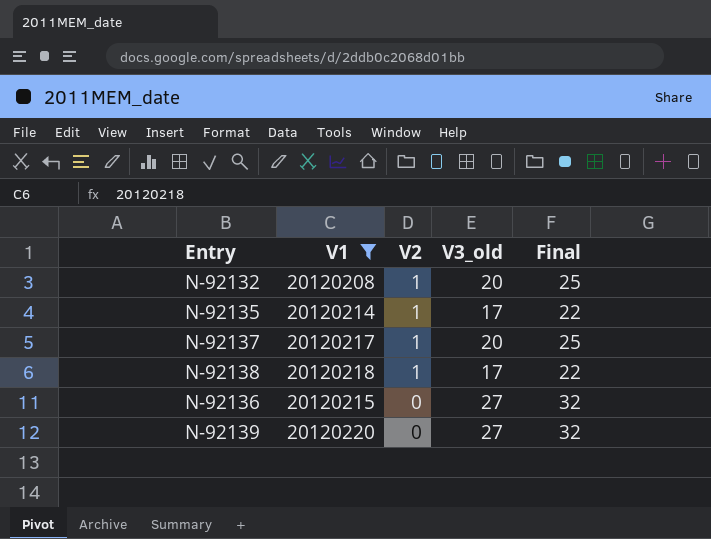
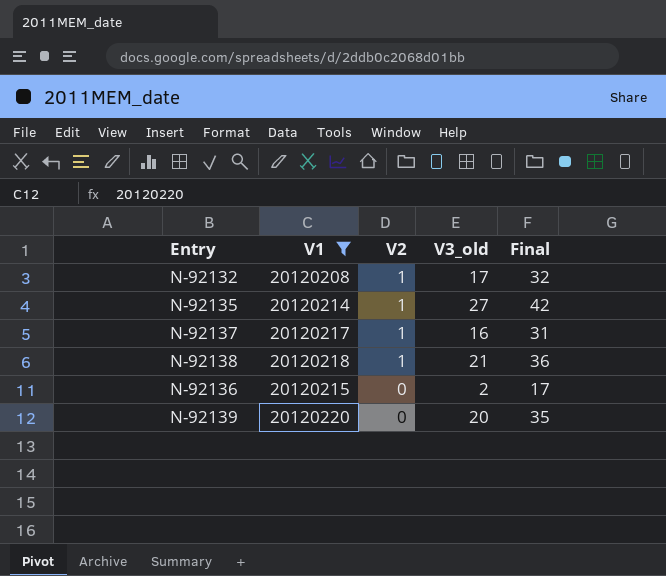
column Final | formula: [V3_old] + 5 -> [V3_old] + 15
N-92132 | V3_old: 20 -> 17
N-92135 | V3_old: 17 -> 27
N-92137 | V3_old: 20 -> 16
N-92138 | V3_old: 17 -> 21
N-92136 | V3_old: 27 -> 2
N-92139 | V3_old: 27 -> 20

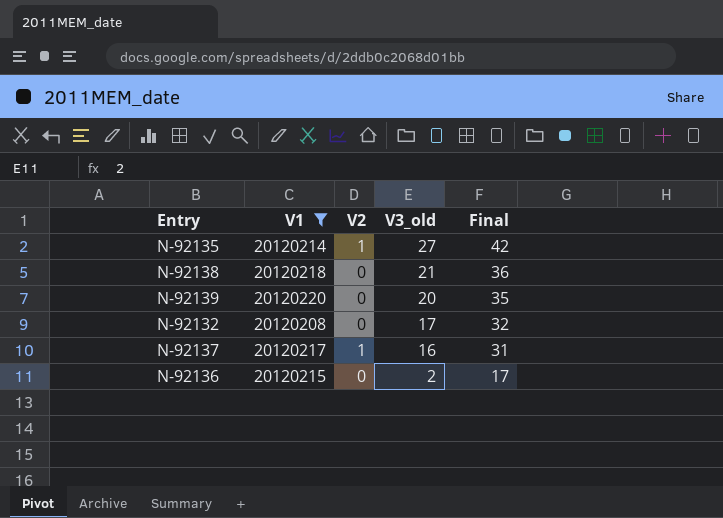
row order: V2 descending -> V3_old descending
N-92138 | V2: 1 -> 0
N-92132 | V2: 1 -> 0

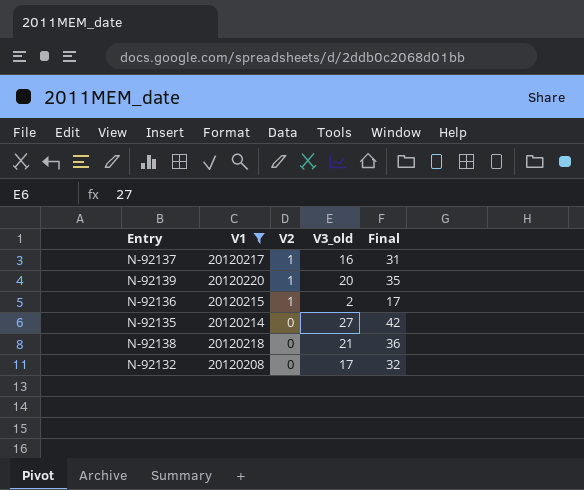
row order: V3_old descending -> V2 descending
N-92139 | V2: 0 -> 1
N-92136 | V2: 0 -> 1
N-92135 | V2: 1 -> 0

